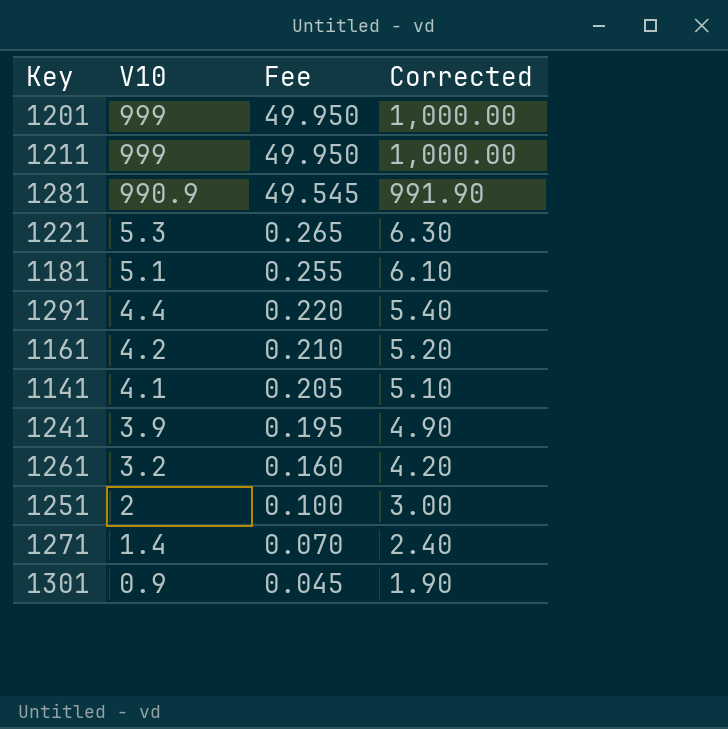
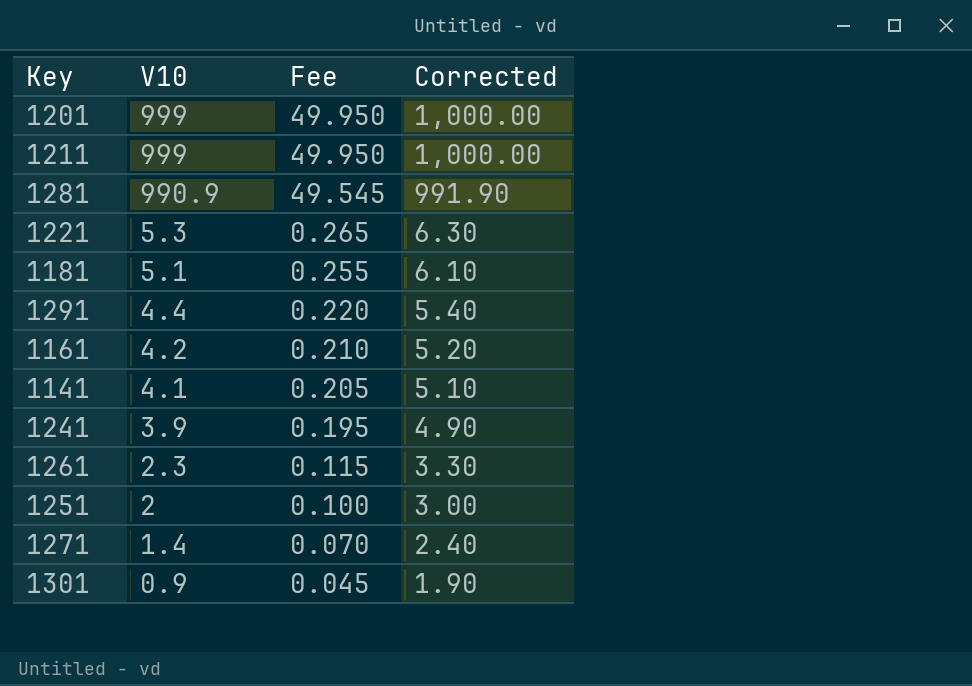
1261 | V10: 3.2 -> 2.3
1261 | Fee: 0.160 -> 0.115
1261 | Corrected: 4.20 -> 3.30

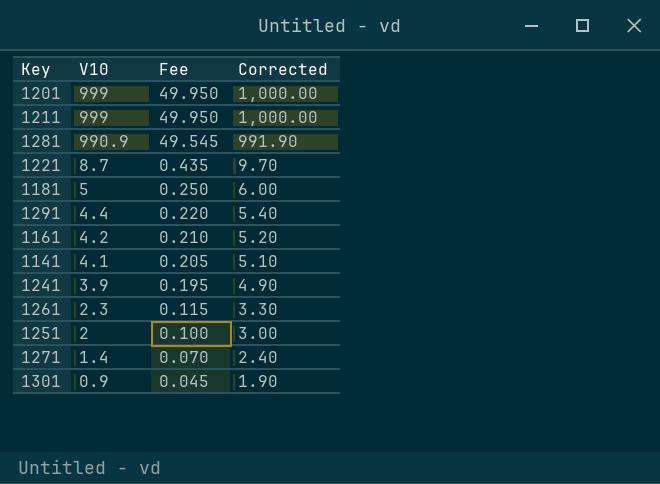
1221 | V10: 5.3 -> 8.7
1221 | Fee: 0.265 -> 0.435
1221 | Corrected: 6.30 -> 9.70
1181 | V10: 5.1 -> 5
1181 | Fee: 0.255 -> 0.250
1181 | Corrected: 6.10 -> 6.00

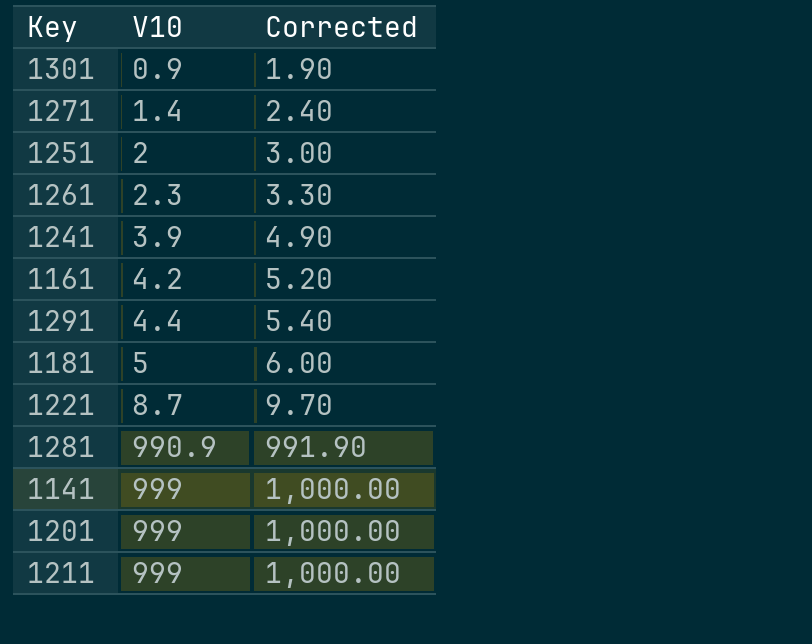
row order: V10 descending -> V10 ascending
column Fee | formula: [V10] * 0.05 -> none
1141 | V10: 4.1 -> 999
1141 | Corrected: 5.10 -> 1,000.00

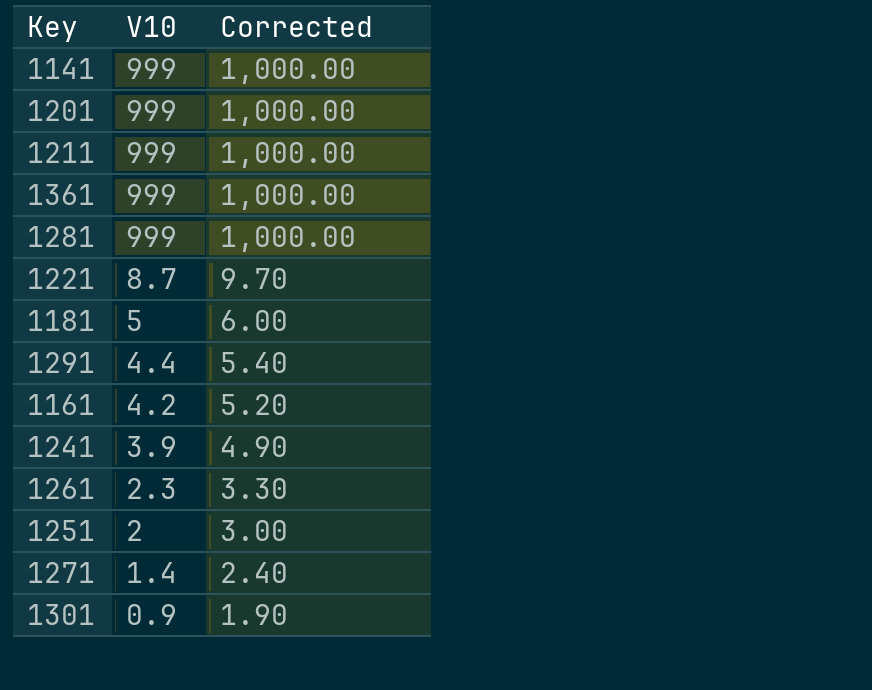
row order: V10 ascending -> V10 descending
row 1361: none -> 999 | 1,000.00
1281 | V10: 990.9 -> 999
1281 | Corrected: 991.90 -> 1,000.00

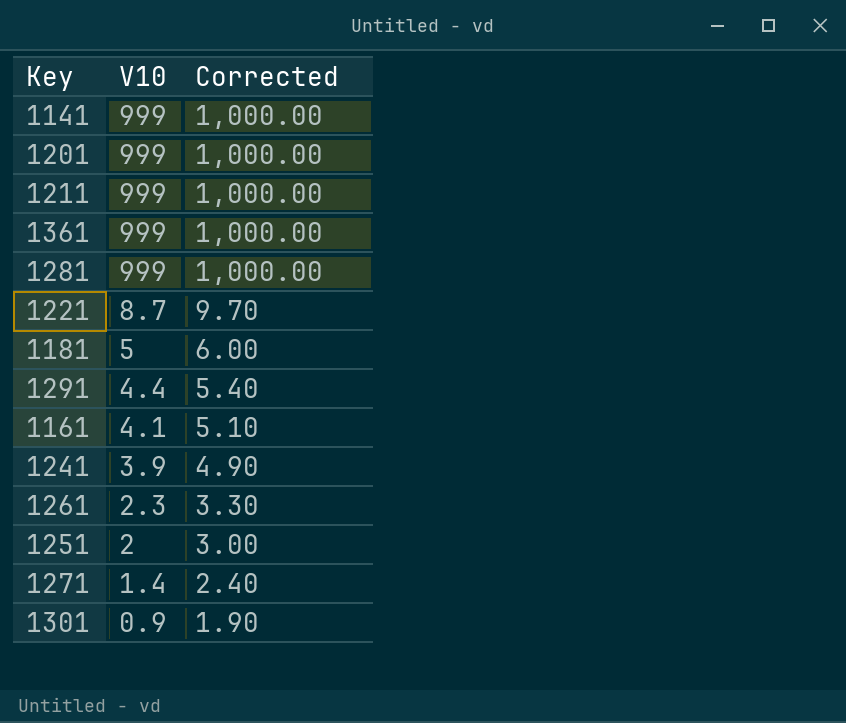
1161 | V10: 4.2 -> 4.1
1161 | Corrected: 5.20 -> 5.10

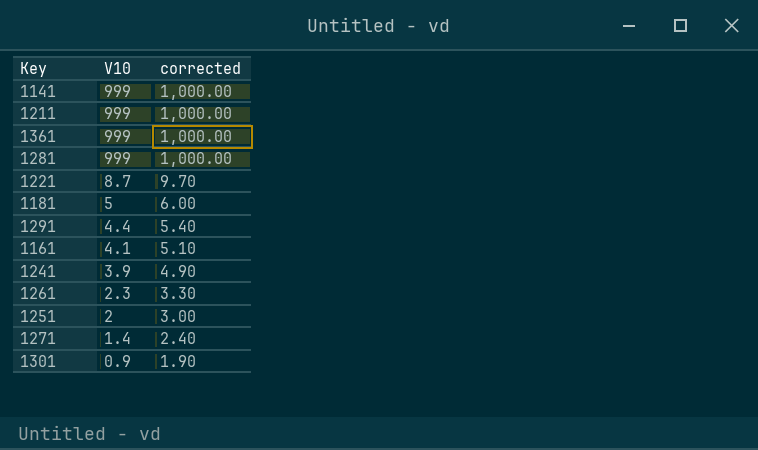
column name: Corrected -> corrected
row 1201: 999 | 1,000.00 -> none

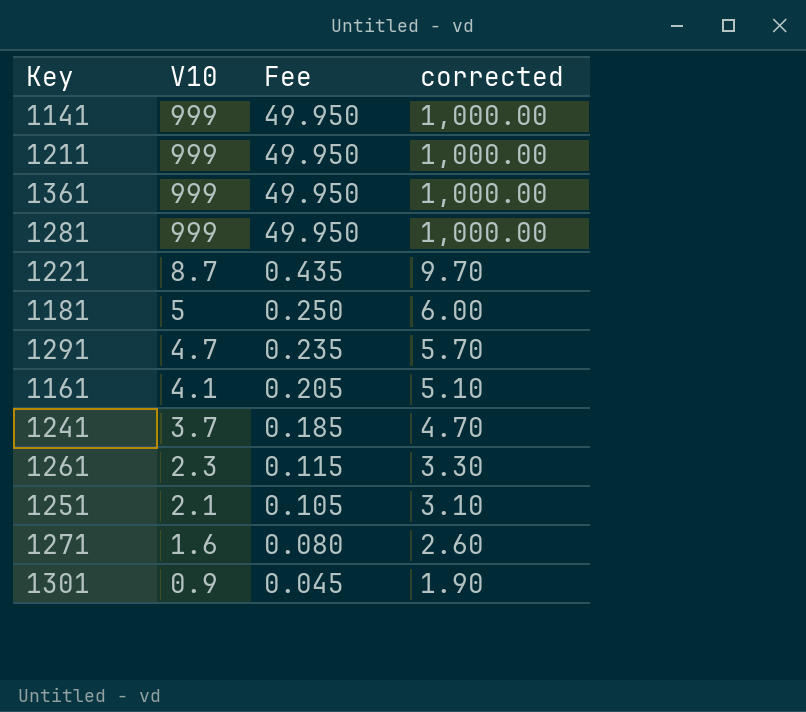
column Fee | formula: none -> [V10] * 0.05
1291 | V10: 4.4 -> 4.7
1291 | corrected: 5.40 -> 5.70
1241 | V10: 3.9 -> 3.7
1241 | corrected: 4.90 -> 4.70
1251 | V10: 2 -> 2.1
1251 | corrected: 3.00 -> 3.10
1271 | V10: 1.4 -> 1.6
1271 | corrected: 2.40 -> 2.60

